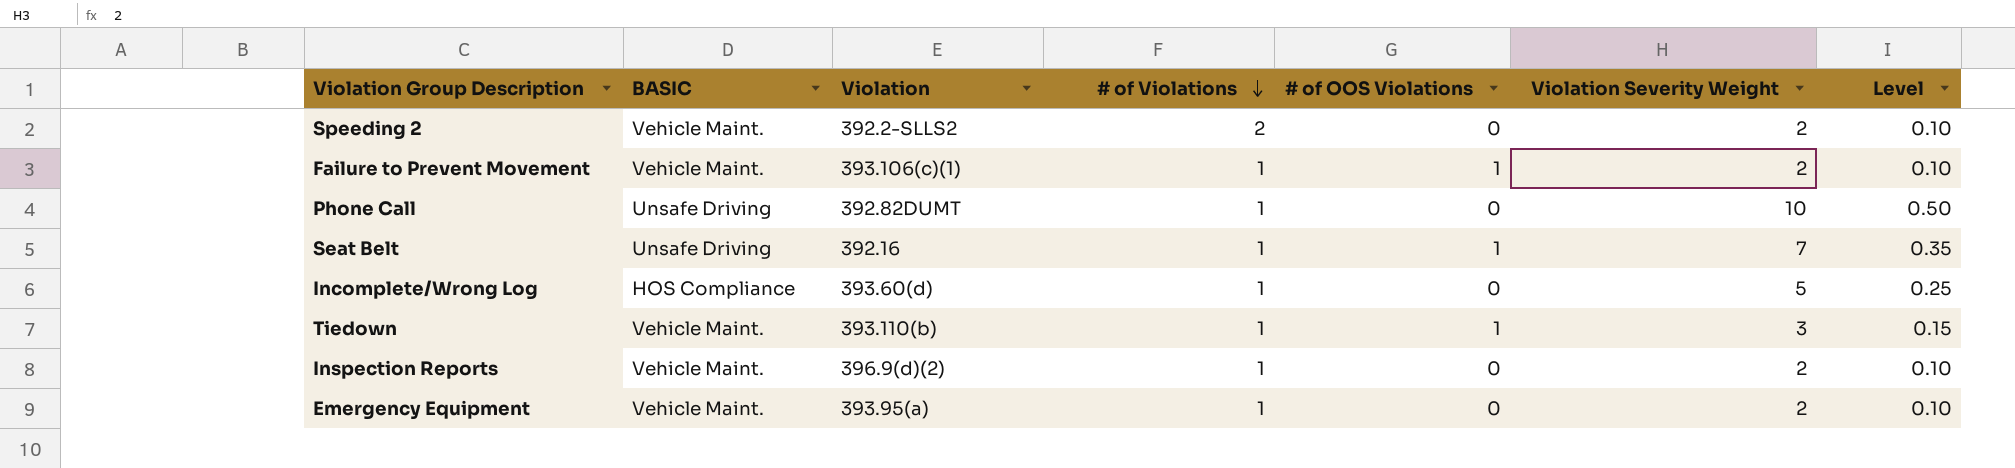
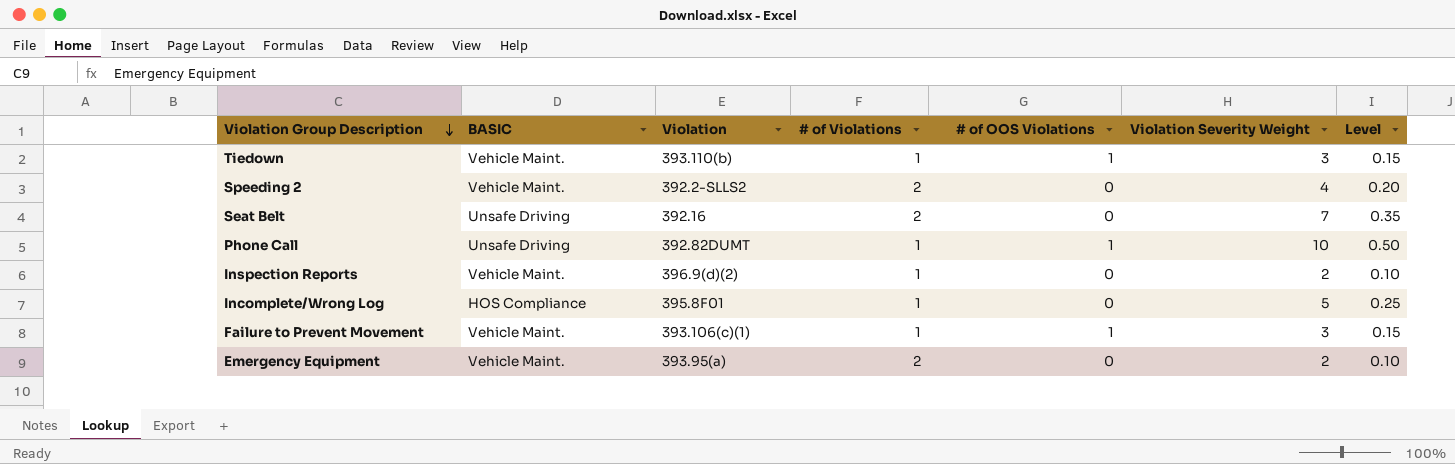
row order: # of Violations descending -> Violation Group Description descending
Speeding 2 | Violation Severity Weight: 2 -> 4
Speeding 2 | Level: 0.10 -> 0.20
Seat Belt | # of Violations: 1 -> 2
Seat Belt | # of OOS Violations: 1 -> 0
Phone Call | # of OOS Violations: 0 -> 1
Incomplete/Wrong Log | Violation: 393.60(d) -> 395.8F01
Failure to Prevent Movement | Violation Severity Weight: 2 -> 3
Failure to Prevent Movement | Level: 0.10 -> 0.15
Emergency Equipment | # of Violations: 1 -> 2

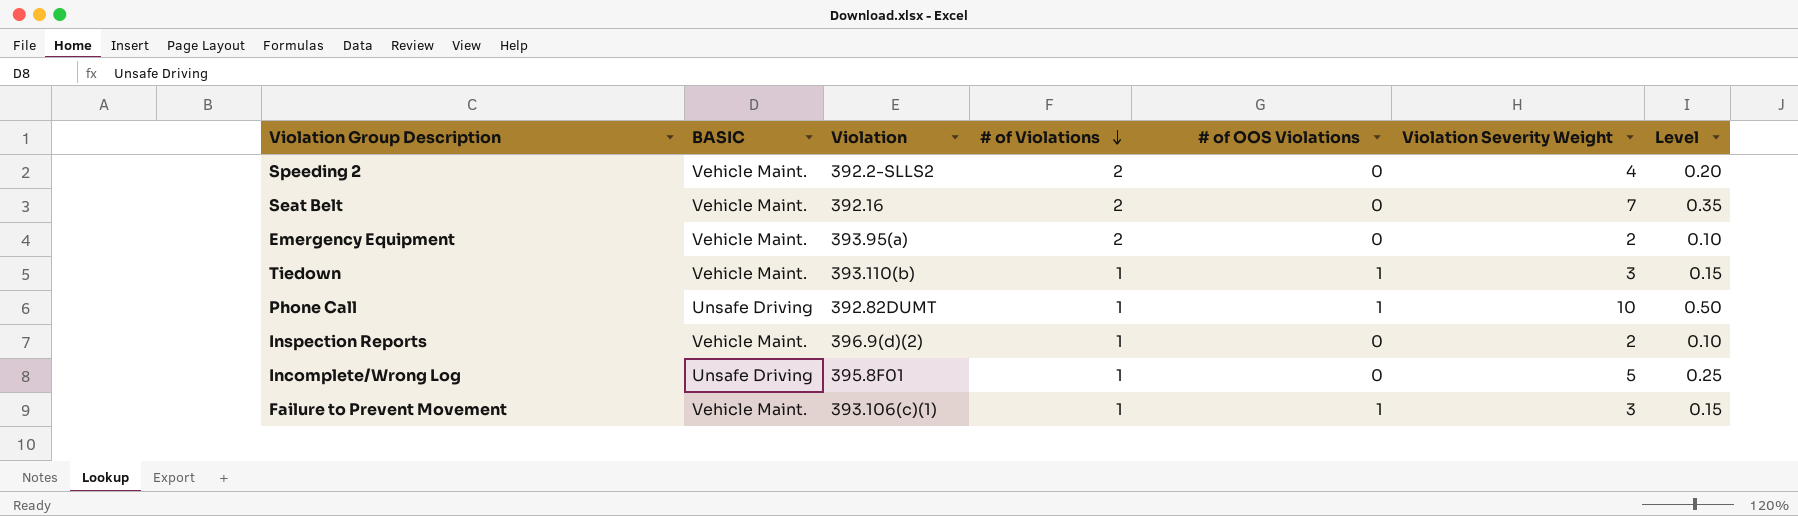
row order: Violation Group Description descending -> # of Violations descending
Seat Belt | BASIC: Unsafe Driving -> Vehicle Maint.
Incomplete/Wrong Log | BASIC: HOS Compliance -> Unsafe Driving

